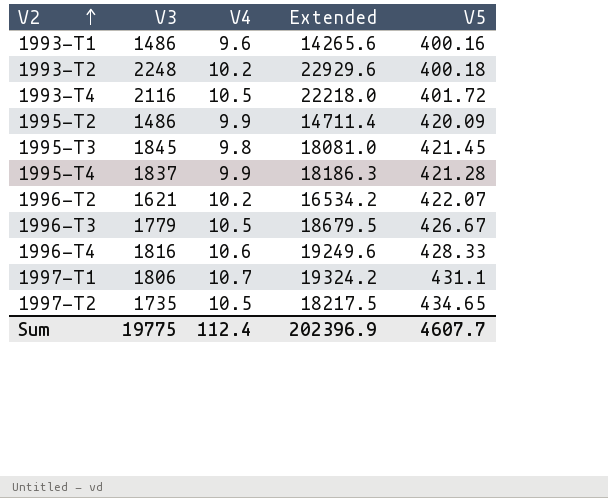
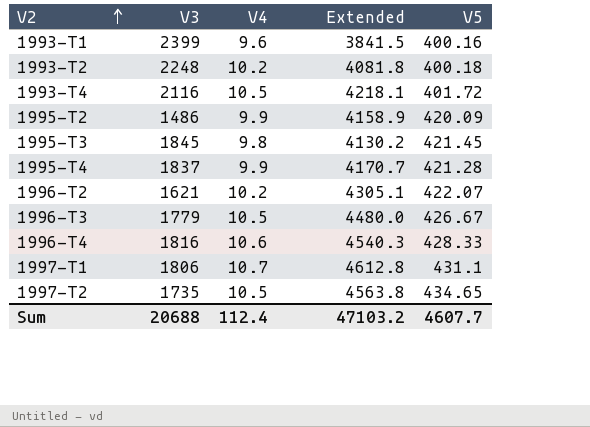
column Extended | formula: [V3] * [V4] -> [V4] * [V5]
1993-T1 | V3: 1486 -> 2399
Sum | V3: 19775 -> 20688
Sum | Extended: 202396.9 -> 47103.2

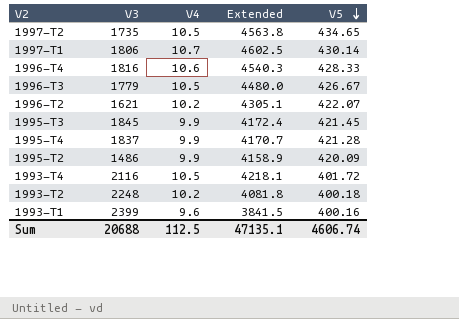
row order: V2 ascending -> V5 descending
1997-T1 | Extended: 4612.8 -> 4602.5
1997-T1 | V5: 431.1 -> 430.14
1995-T3 | V4: 9.8 -> 9.9
1995-T3 | Extended: 4130.2 -> 4172.4
Sum | V4: 112.4 -> 112.5
Sum | Extended: 47103.2 -> 47135.1
Sum | V5: 4607.7 -> 4606.74

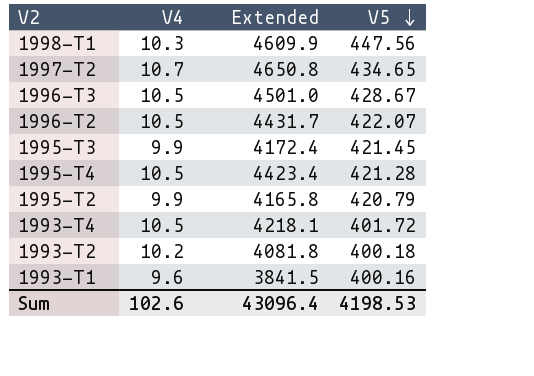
column V3 | position: 2 -> none
row 1997-T1: 1806 | 10.7 | 4602.5 | 430.14 -> none
row 1996-T4: 1816 | 10.6 | 4540.3 | 428.33 -> none
row 1998-T1: none -> 10.3 | 4609.9 | 447.56
1997-T2 | V4: 10.5 -> 10.7
1997-T2 | Extended: 4563.8 -> 4650.8
1996-T3 | Extended: 4480.0 -> 4501.0
1996-T3 | V5: 426.67 -> 428.67
1996-T2 | V4: 10.2 -> 10.5
1996-T2 | Extended: 4305.1 -> 4431.7
1995-T4 | V4: 9.9 -> 10.5
1995-T4 | Extended: 4170.7 -> 4423.4
1995-T2 | Extended: 4158.9 -> 4165.8
1995-T2 | V5: 420.09 -> 420.79
Sum | V4: 112.5 -> 102.6
Sum | Extended: 47135.1 -> 43096.4
Sum | V5: 4606.74 -> 4198.53

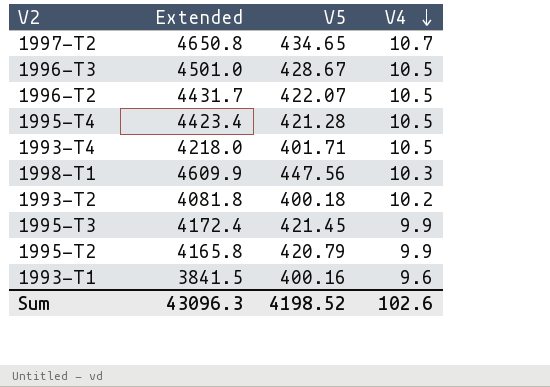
row order: V5 descending -> V4 descending
column V4 | position: 2 -> 4
1993-T4 | Extended: 4218.1 -> 4218.0
1993-T4 | V5: 401.72 -> 401.71
Sum | Extended: 43096.4 -> 43096.3
Sum | V5: 4198.53 -> 4198.52

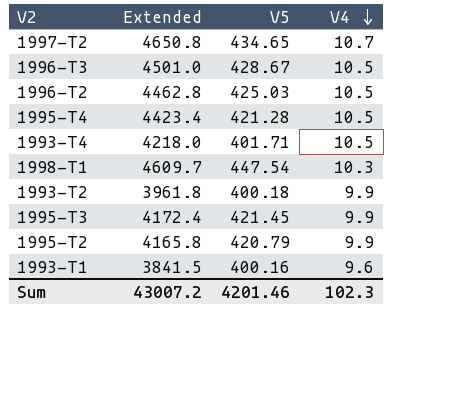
1996-T2 | Extended: 4431.7 -> 4462.8
1996-T2 | V5: 422.07 -> 425.03
1998-T1 | Extended: 4609.9 -> 4609.7
1998-T1 | V5: 447.56 -> 447.54
1993-T2 | Extended: 4081.8 -> 3961.8
1993-T2 | V4: 10.2 -> 9.9
Sum | Extended: 43096.3 -> 43007.2
Sum | V5: 4198.52 -> 4201.46
Sum | V4: 102.6 -> 102.3

